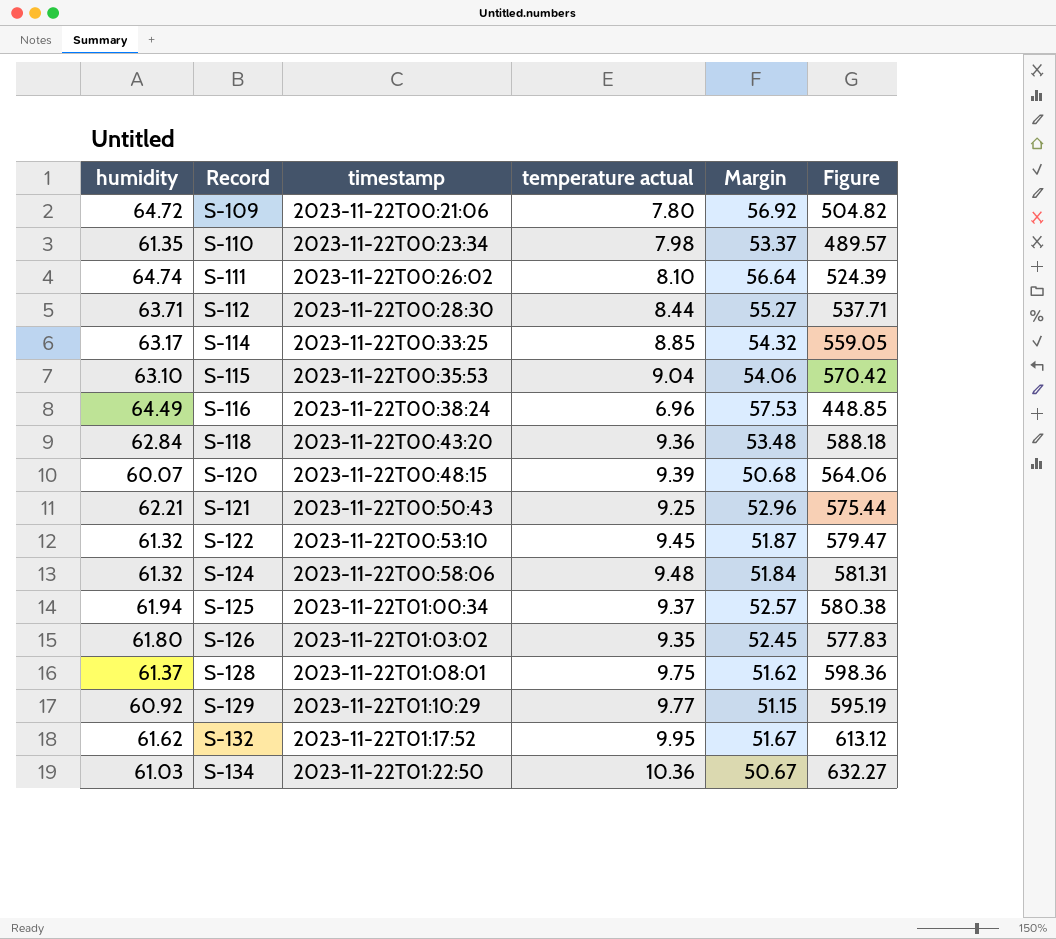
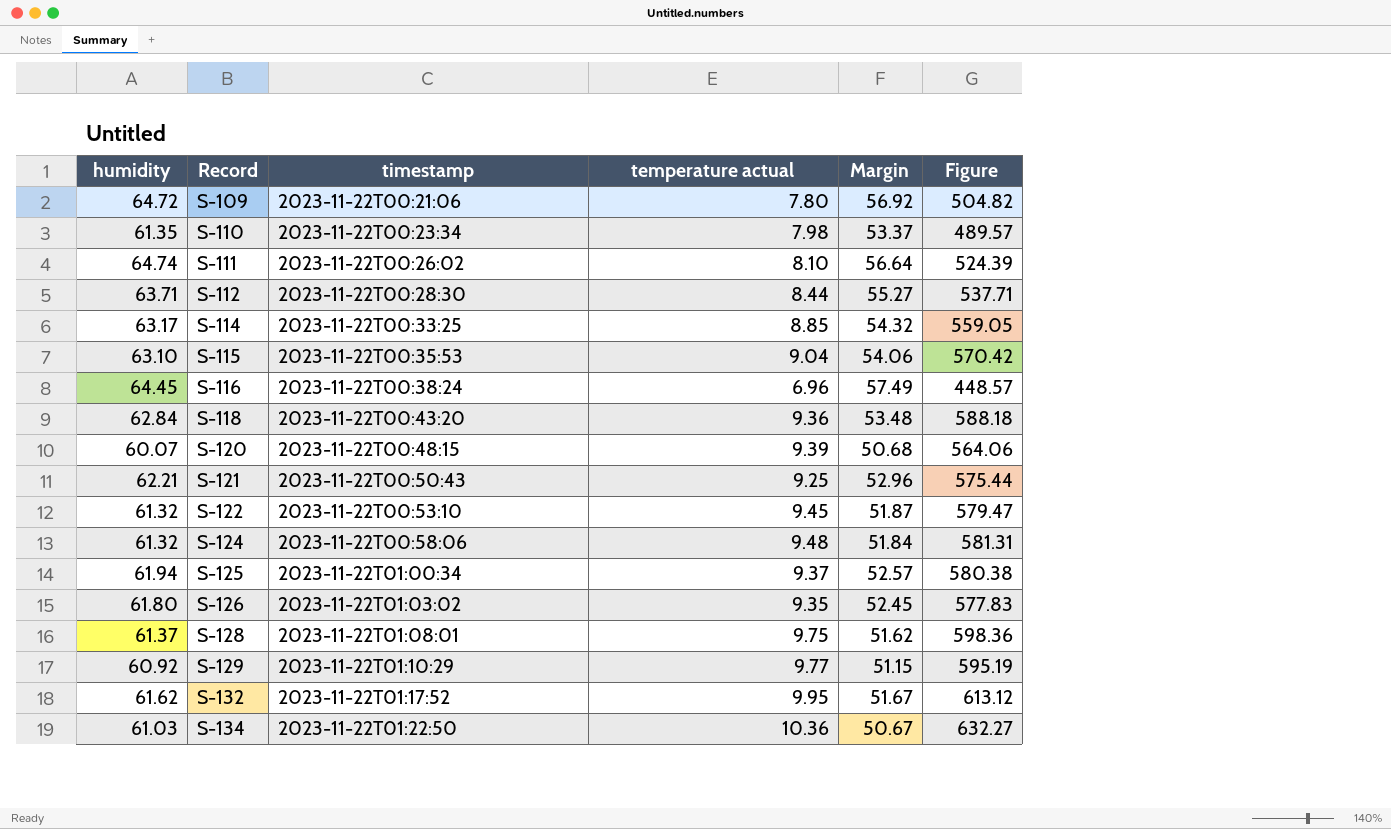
S-116 | humidity: 64.49 -> 64.45
S-116 | Margin: 57.53 -> 57.49
S-116 | Figure: 448.85 -> 448.57

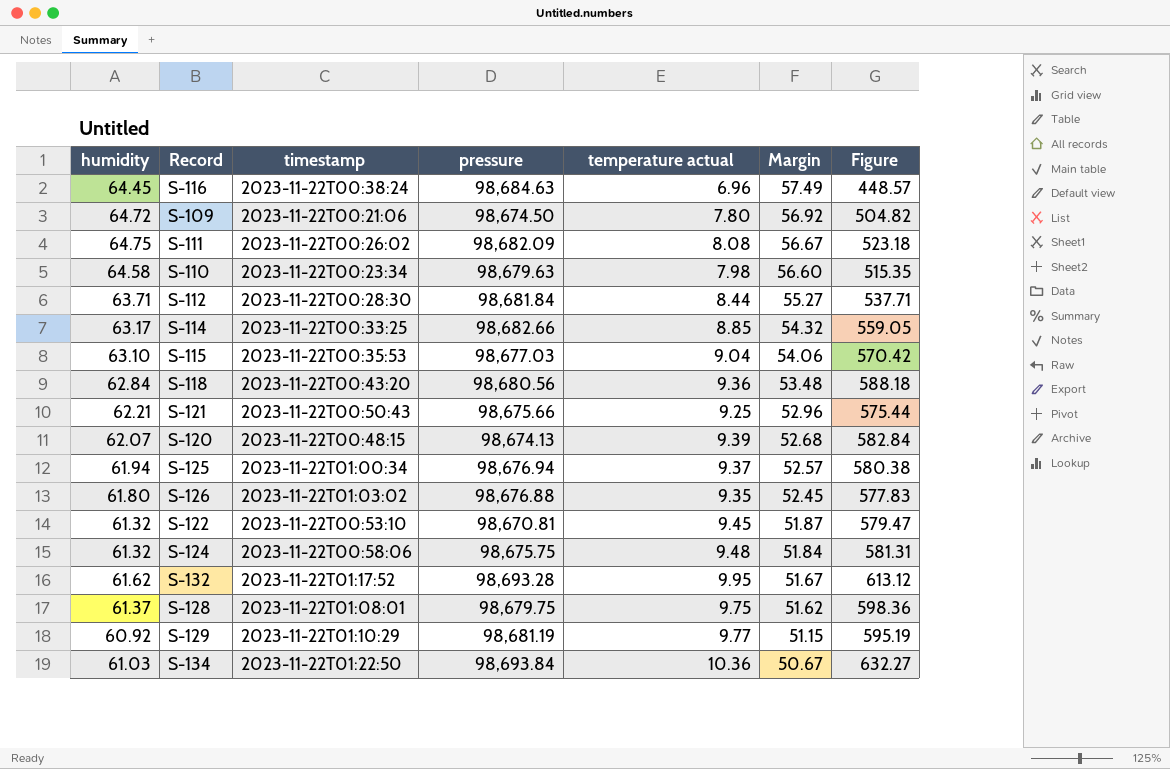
row order: Record ascending -> Margin descending
column pressure | position: none -> 4
S-111 | humidity: 64.74 -> 64.75
S-111 | temperature actual: 8.10 -> 8.08
S-111 | Margin: 56.64 -> 56.67
S-111 | Figure: 524.39 -> 523.18
S-110 | humidity: 61.35 -> 64.58
S-110 | Margin: 53.37 -> 56.60
S-110 | Figure: 489.57 -> 515.35
S-120 | humidity: 60.07 -> 62.07
S-120 | Margin: 50.68 -> 52.68
S-120 | Figure: 564.06 -> 582.84

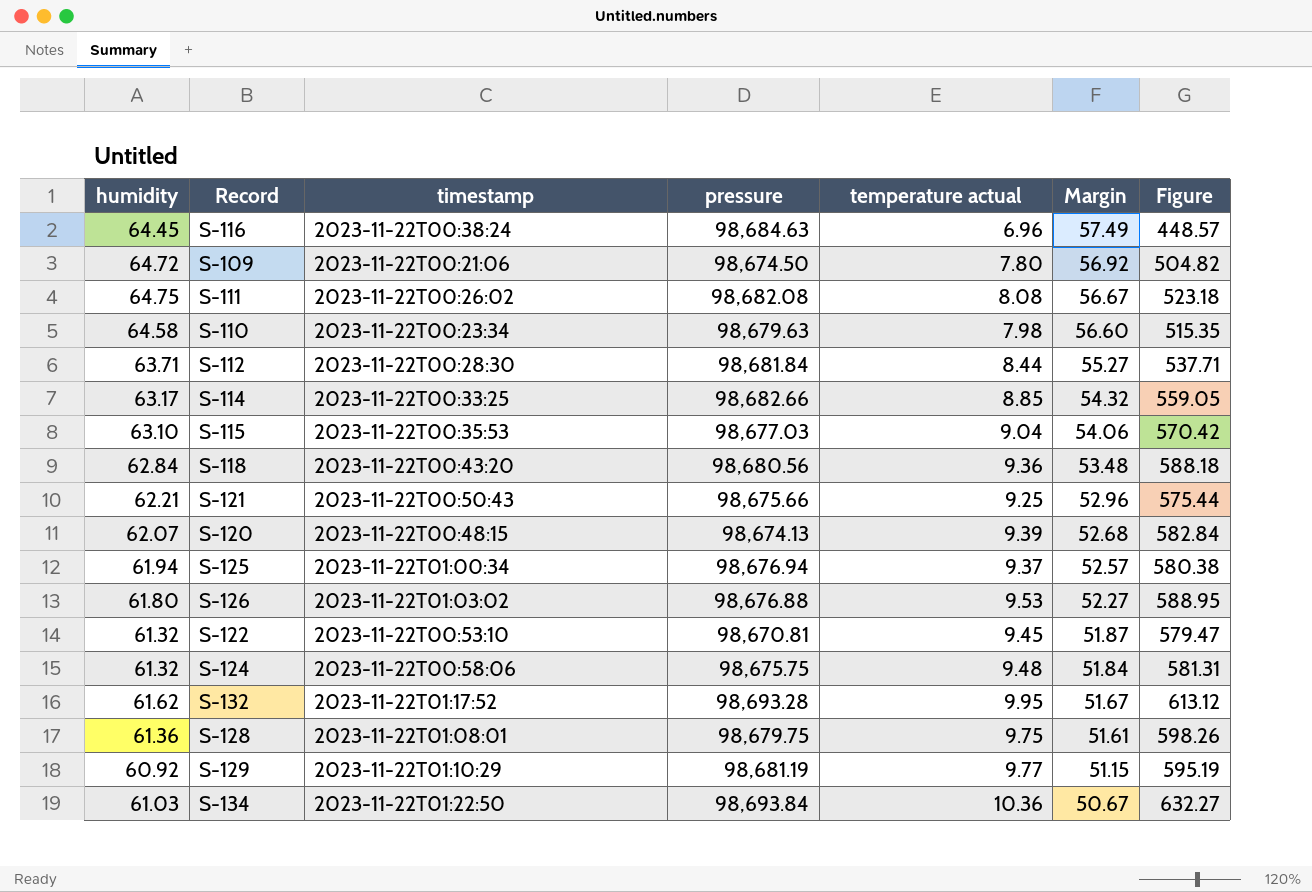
S-111 | pressure: 98,682.09 -> 98,682.08
S-126 | temperature actual: 9.35 -> 9.53
S-126 | Margin: 52.45 -> 52.27
S-126 | Figure: 577.83 -> 588.95
S-128 | humidity: 61.37 -> 61.36
S-128 | Margin: 51.62 -> 51.61
S-128 | Figure: 598.36 -> 598.26

